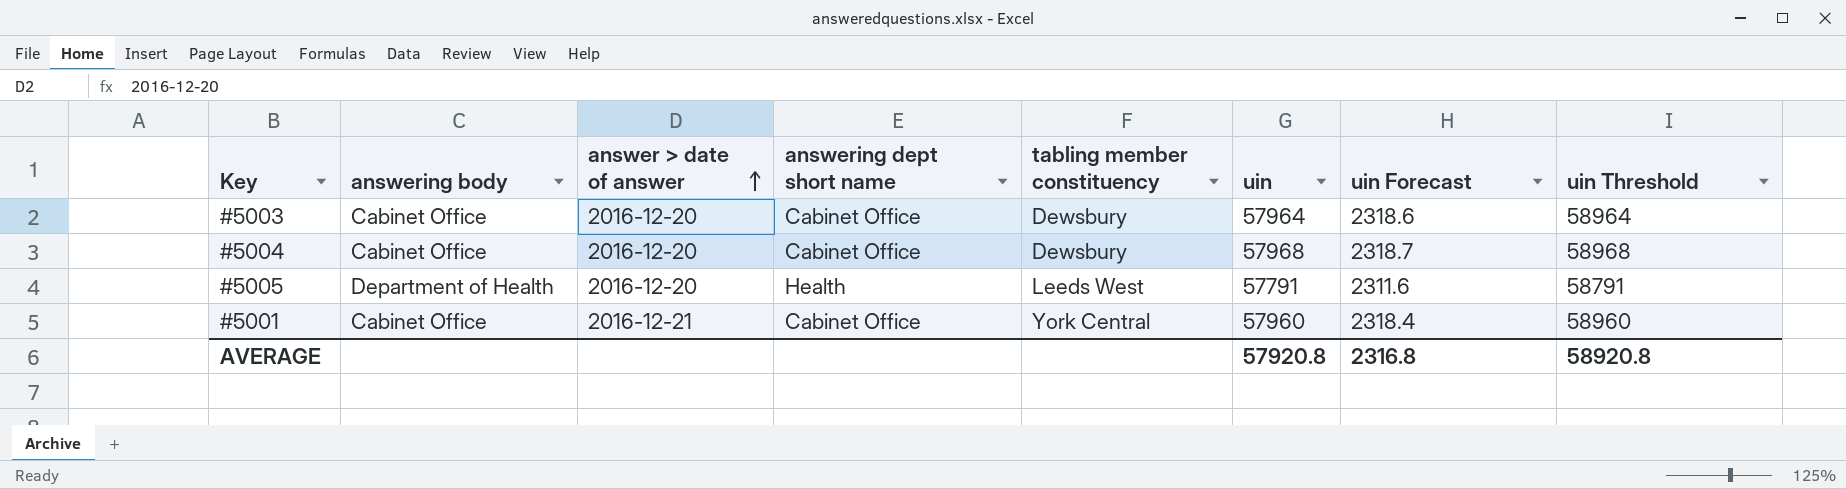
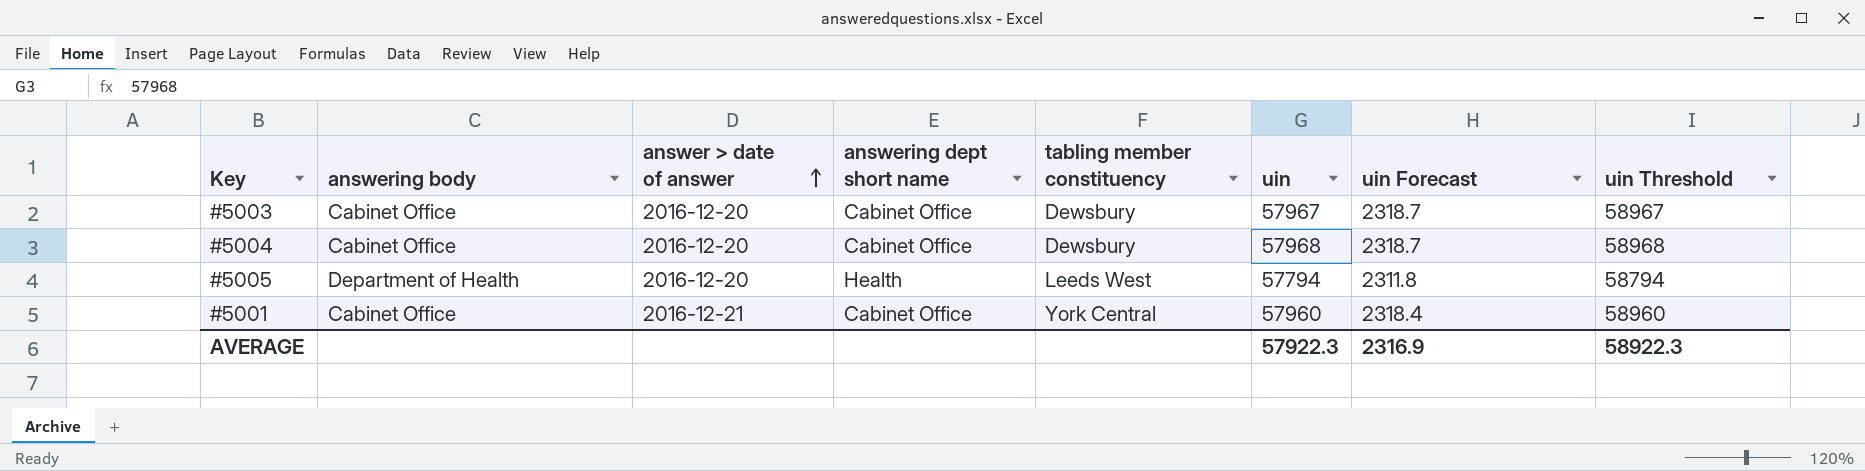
#5003 | uin: 57964 -> 57967
#5003 | uin Forecast: 2318.6 -> 2318.7
#5003 | uin Threshold: 58964 -> 58967
#5005 | uin: 57791 -> 57794
#5005 | uin Forecast: 2311.6 -> 2311.8
#5005 | uin Threshold: 58791 -> 58794
AVERAGE | uin: 57920.8 -> 57922.3
AVERAGE | uin Forecast: 2316.8 -> 2316.9
AVERAGE | uin Threshold: 58920.8 -> 58922.3

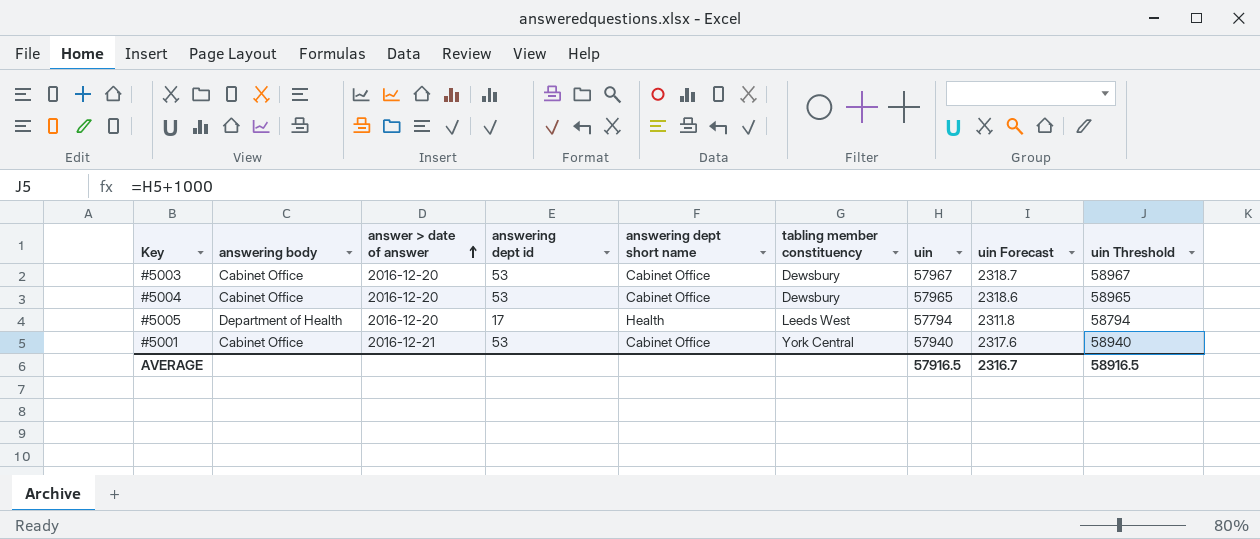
column answering dept id | position: none -> 4
#5004 | uin: 57968 -> 57965
#5004 | uin Forecast: 2318.7 -> 2318.6
#5004 | uin Threshold: 58968 -> 58965
#5001 | uin: 57960 -> 57940
#5001 | uin Forecast: 2318.4 -> 2317.6
#5001 | uin Threshold: 58960 -> 58940
AVERAGE | uin: 57922.3 -> 57916.5
AVERAGE | uin Forecast: 2316.9 -> 2316.7
AVERAGE | uin Threshold: 58922.3 -> 58916.5

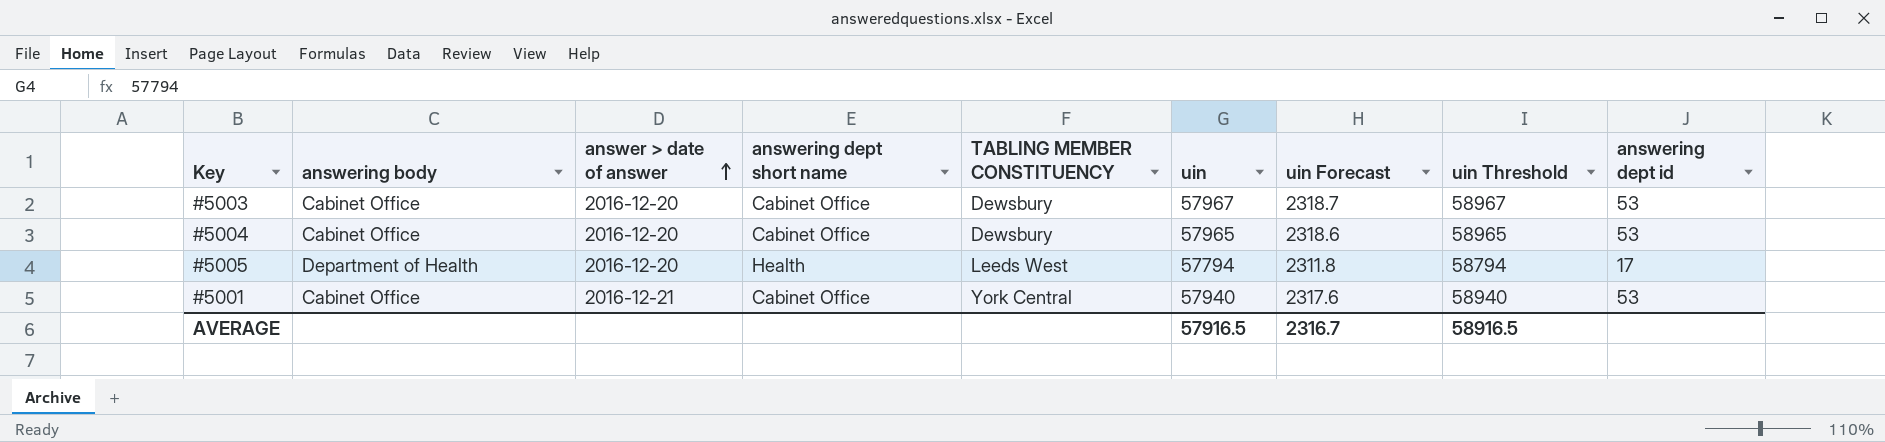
column name: tabling member constituency -> TABLING MEMBER CONSTITUENCY
column answering dept id | position: 4 -> 9

